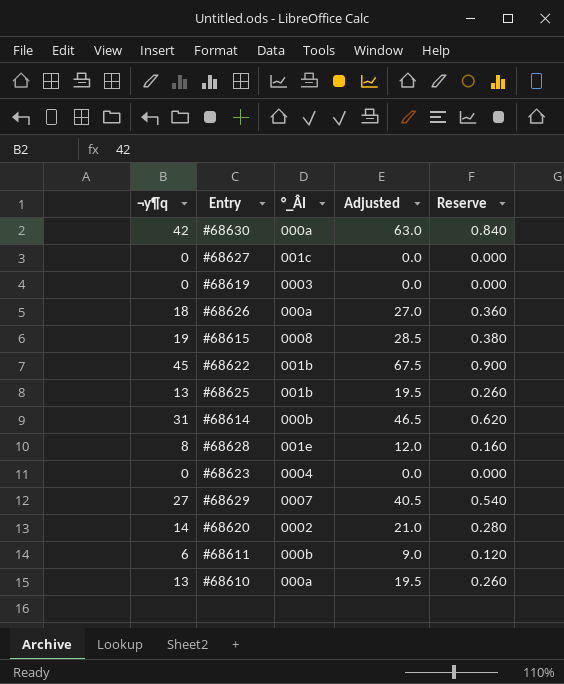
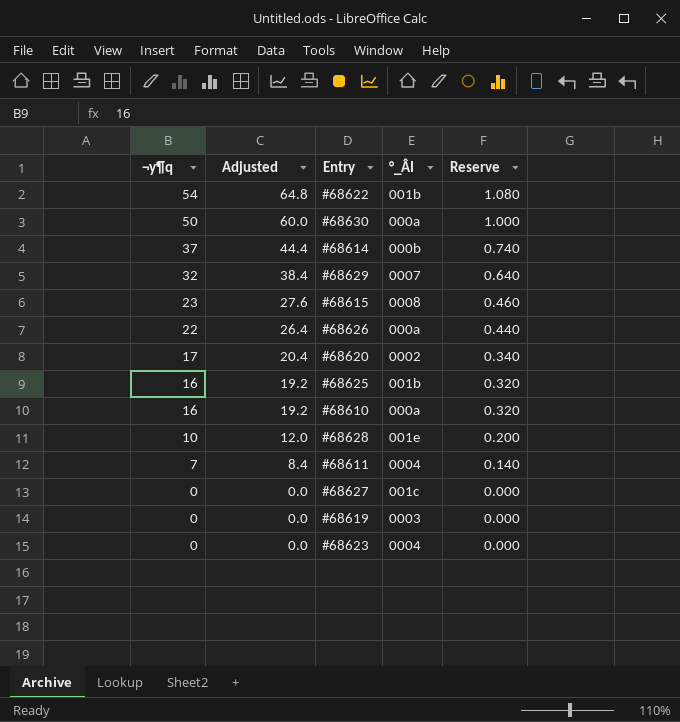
row order: none -> ¬y¶q descending
column Adjusted | formula: [¬y¶q] * 1.5 -> [¬y¶q] * 1.2
column Adjusted | position: 4 -> 2
#68622 | ¬y¶q: 45 -> 54
#68622 | Reserve: 0.900 -> 1.080
#68630 | ¬y¶q: 42 -> 50
#68630 | Reserve: 0.840 -> 1.000
#68614 | ¬y¶q: 31 -> 37
#68614 | Reserve: 0.620 -> 0.740
#68629 | ¬y¶q: 27 -> 32
#68629 | Reserve: 0.540 -> 0.640
#68615 | ¬y¶q: 19 -> 23
#68615 | Reserve: 0.380 -> 0.460
#68626 | ¬y¶q: 18 -> 22
#68626 | Reserve: 0.360 -> 0.440
#68620 | ¬y¶q: 14 -> 17
#68620 | Reserve: 0.280 -> 0.340
#68625 | ¬y¶q: 13 -> 16
#68625 | Reserve: 0.260 -> 0.320
#68610 | ¬y¶q: 13 -> 16
#68610 | Reserve: 0.260 -> 0.320
#68628 | ¬y¶q: 8 -> 10
#68628 | Reserve: 0.160 -> 0.200
#68611 | ¬y¶q: 6 -> 7
#68611 | °_ÂI: 000b -> 0004
#68611 | Reserve: 0.120 -> 0.140

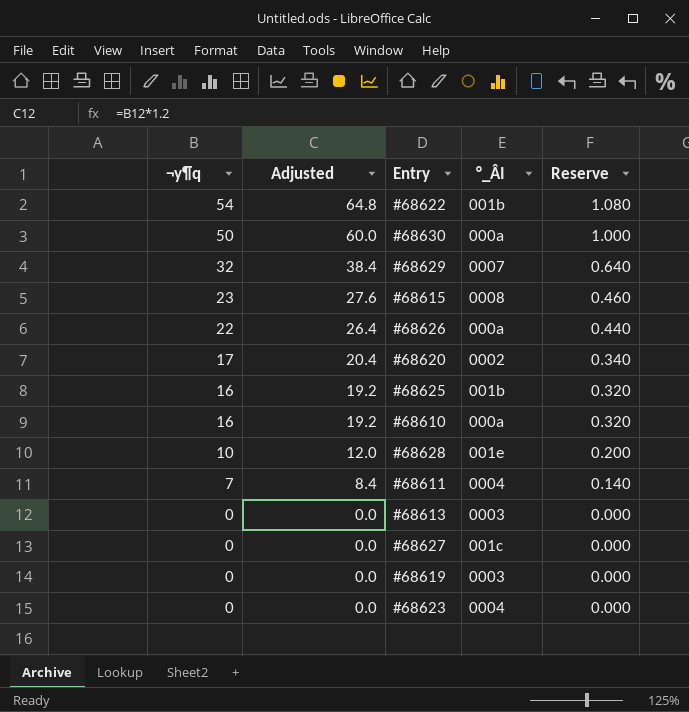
row #68614: 37 | 44.4 | 000b | 0.740 -> none
row #68613: none -> 0 | 0.0 | 0003 | 0.000

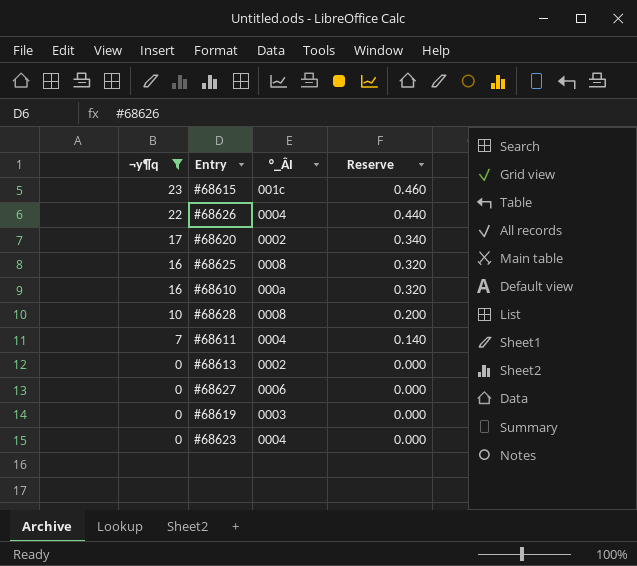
filter: none -> ¬y¶q <= 23
column Adjusted | formula: [¬y¶q] * 1.2 -> none
#68615 | °_ÂI: 0008 -> 001c
#68626 | °_ÂI: 000a -> 0004
#68625 | °_ÂI: 001b -> 0008
#68628 | °_ÂI: 001e -> 0008
#68613 | °_ÂI: 0003 -> 0002
#68627 | °_ÂI: 001c -> 0006

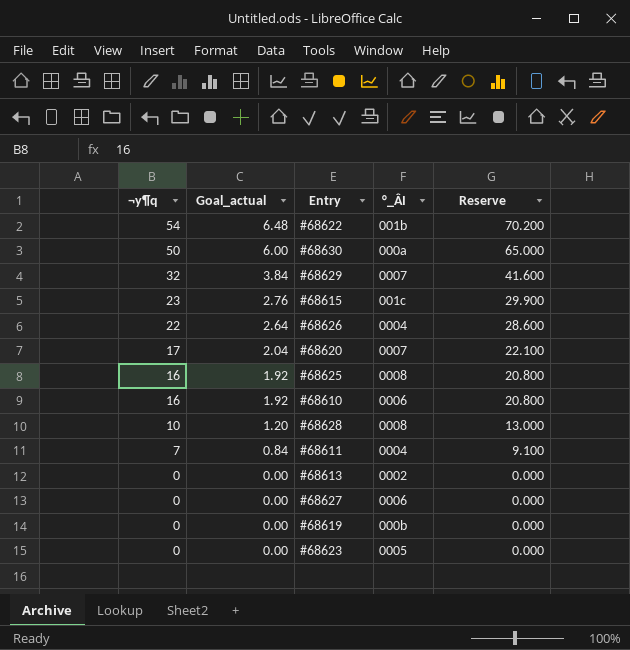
filter: ¬y¶q <= 23 -> none
column Goal_actual | formula: none -> [¬y¶q] * 0.12
column Reserve | formula: [¬y¶q] * 0.02 -> [¬y¶q] * 1.3
#68620 | °_ÂI: 0002 -> 0007
#68610 | °_ÂI: 000a -> 0006
#68619 | °_ÂI: 0003 -> 000b
#68623 | °_ÂI: 0004 -> 0005

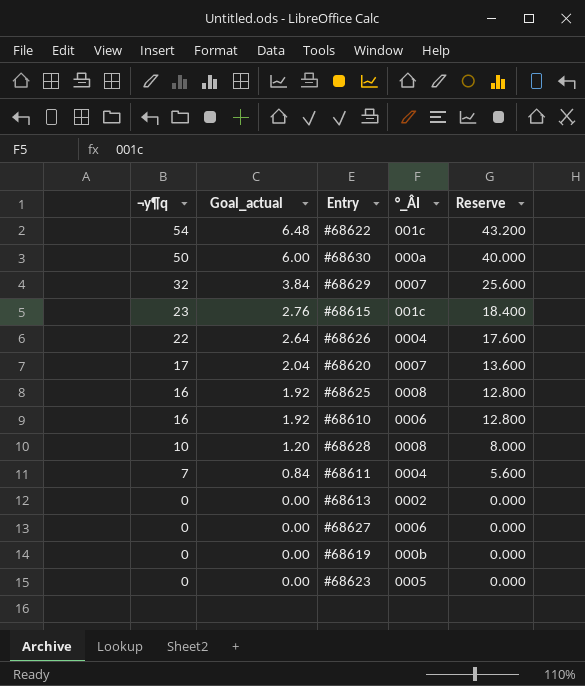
column Reserve | formula: [¬y¶q] * 1.3 -> [¬y¶q] * 0.8
#68622 | °_ÂI: 001b -> 001c

